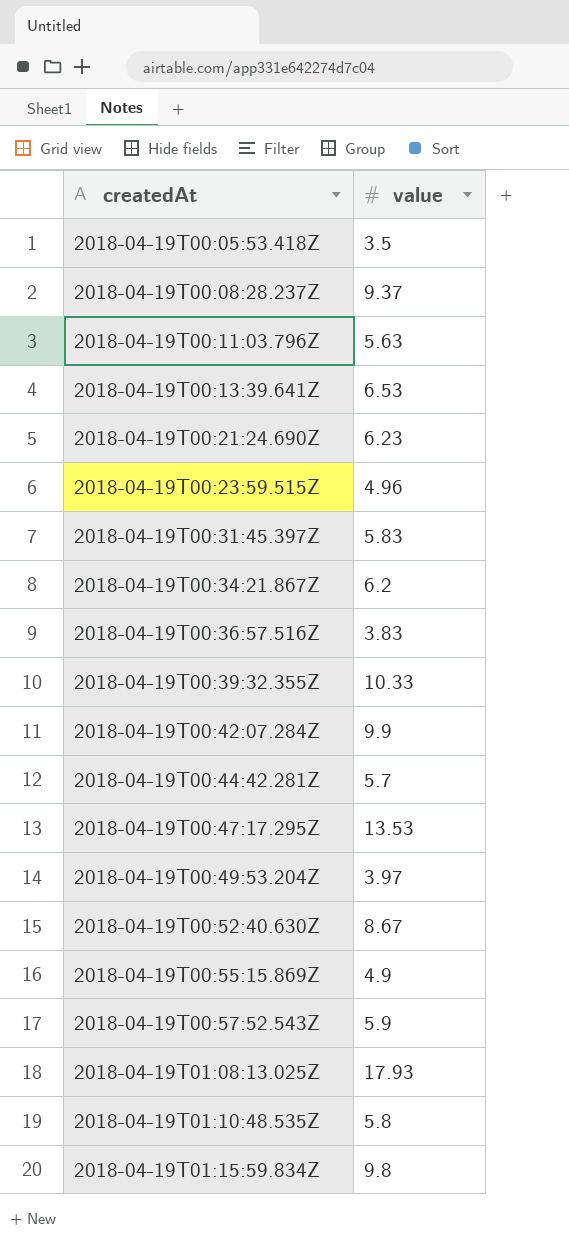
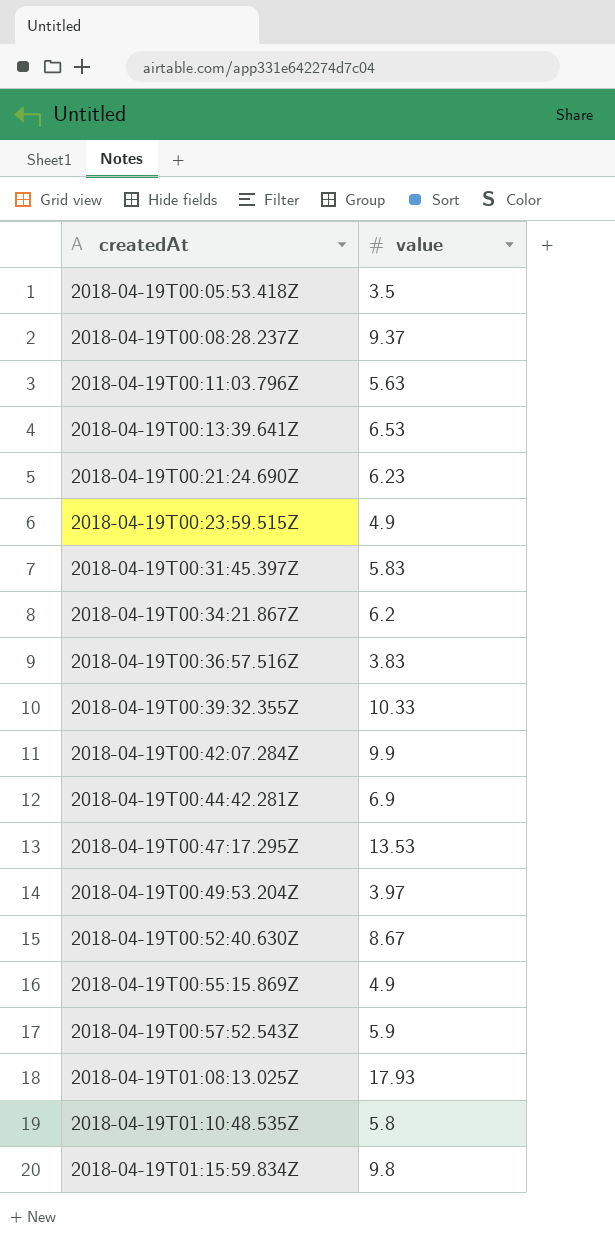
2018-04-19T00:23:59.515Z | value: 4.96 -> 4.9
2018-04-19T00:44:42.281Z | value: 5.7 -> 6.9

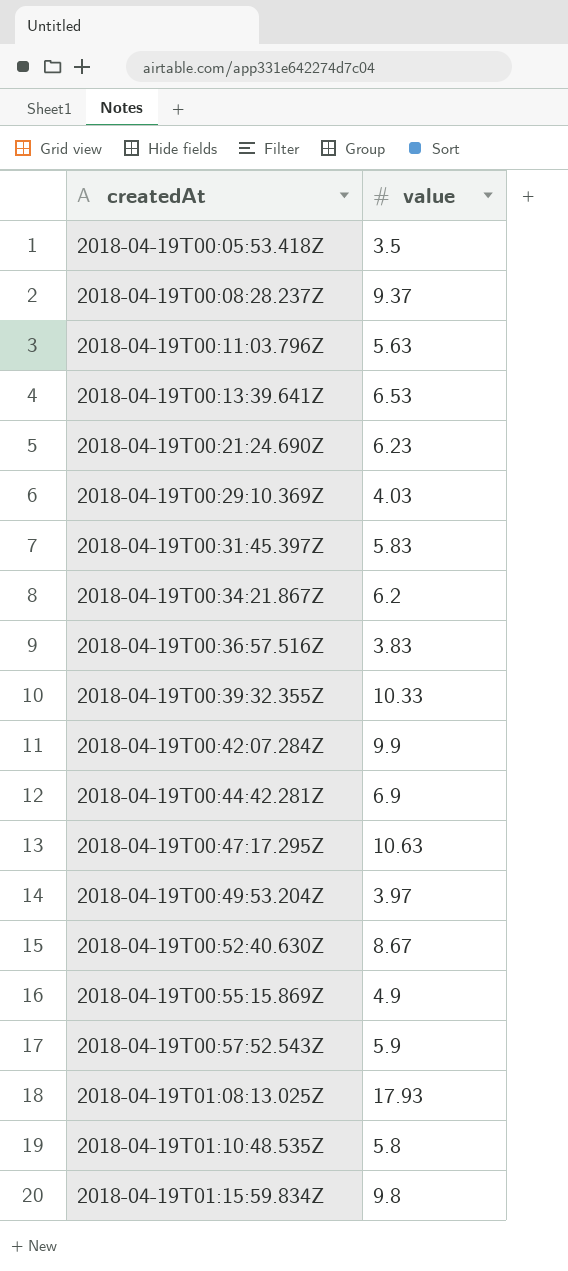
row 2018-04-19T00:23:59.515Z: 4.9 -> none
row 2018-04-19T00:29:10.369Z: none -> 4.03
2018-04-19T00:47:17.295Z | value: 13.53 -> 10.63

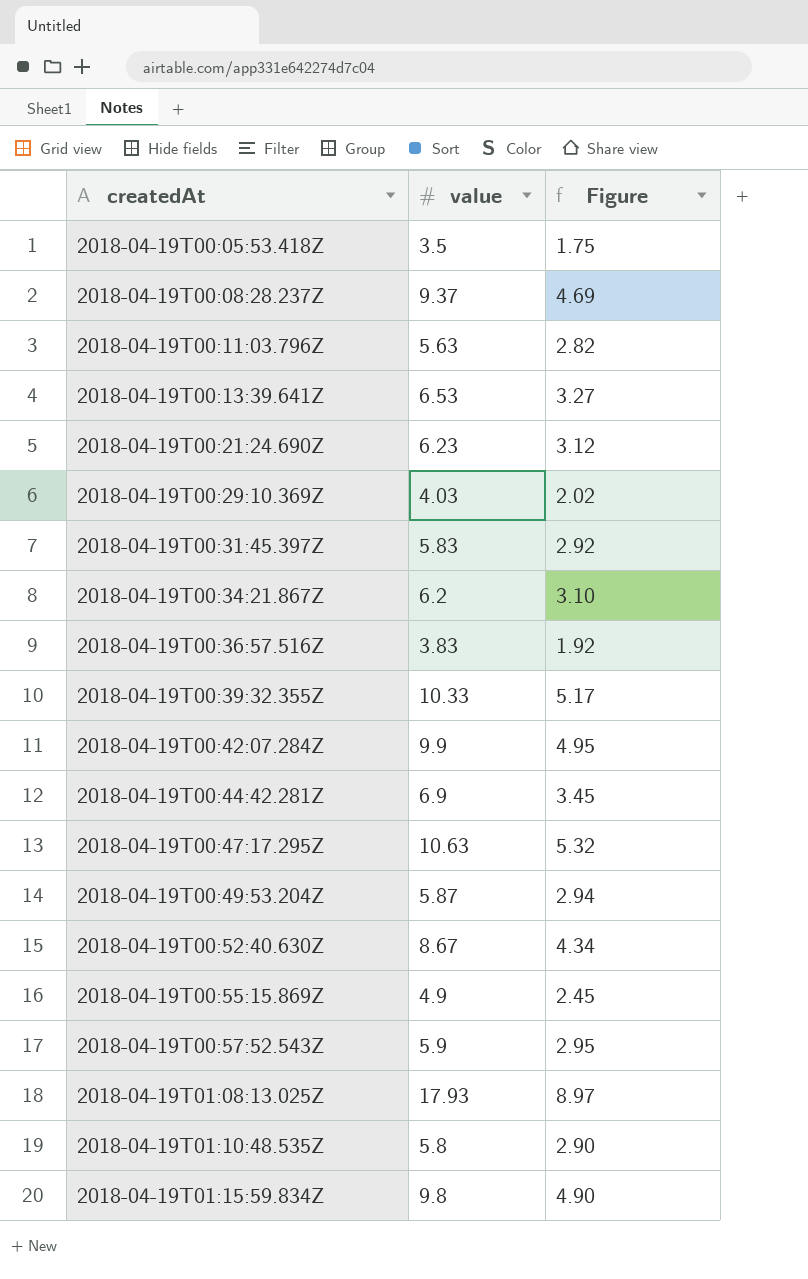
column Figure | formula: none -> [value] * 0.5
2018-04-19T00:49:53.204Z | value: 3.97 -> 5.87

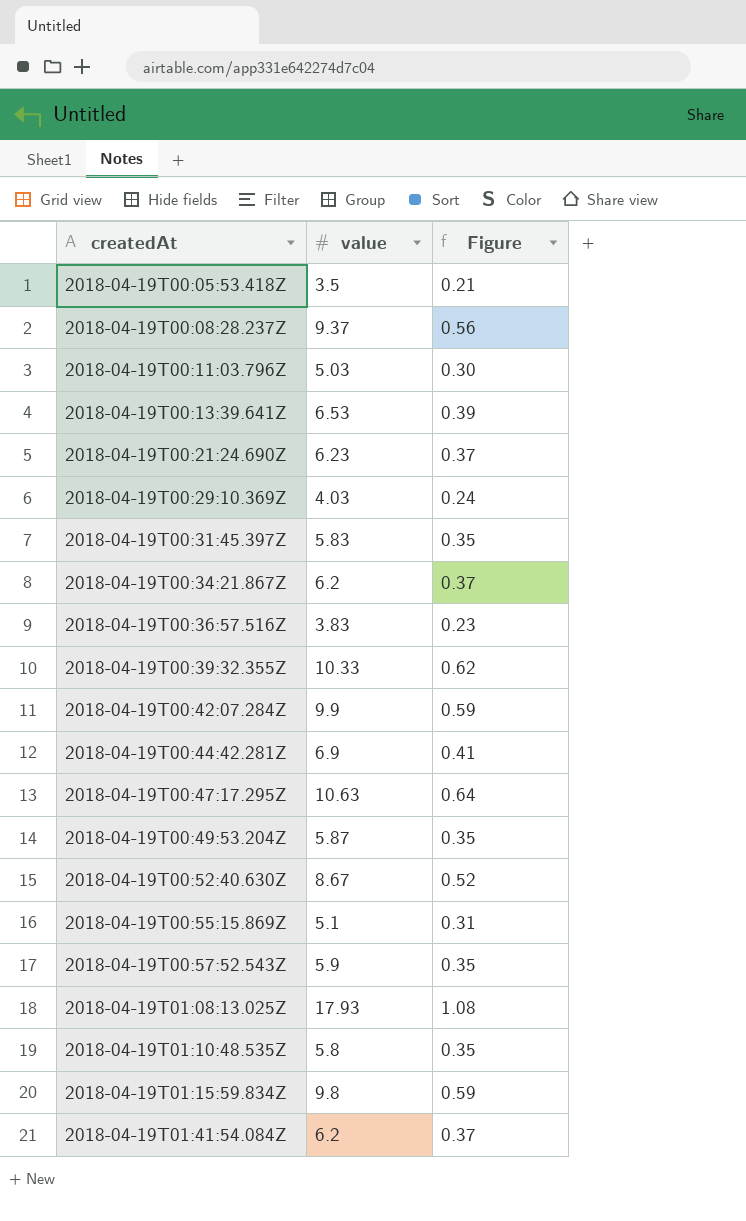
column Figure | formula: [value] * 0.5 -> [value] * 0.06
2018-04-19T00:11:03.796Z | value: 5.63 -> 5.03
2018-04-19T00:55:15.869Z | value: 4.9 -> 5.1
row 2018-04-19T01:41:54.084Z: none -> 6.2 | 0.37

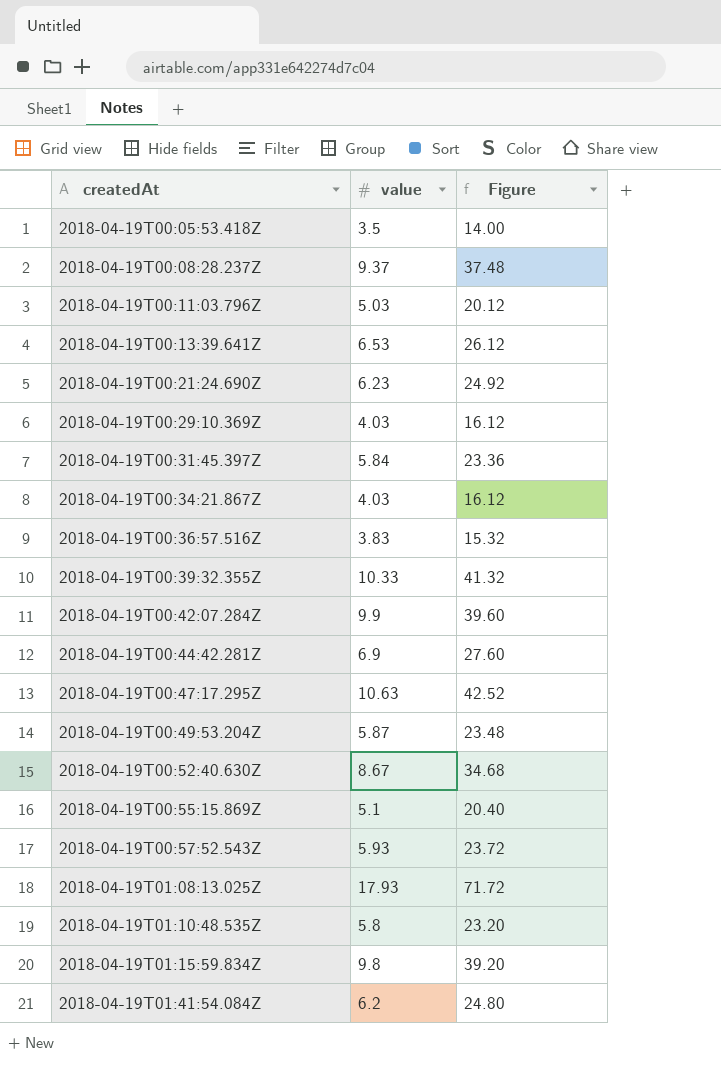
column Figure | formula: [value] * 0.06 -> [value] * 4
2018-04-19T00:31:45.397Z | value: 5.83 -> 5.84
2018-04-19T00:34:21.867Z | value: 6.2 -> 4.03
2018-04-19T00:57:52.543Z | value: 5.9 -> 5.93

